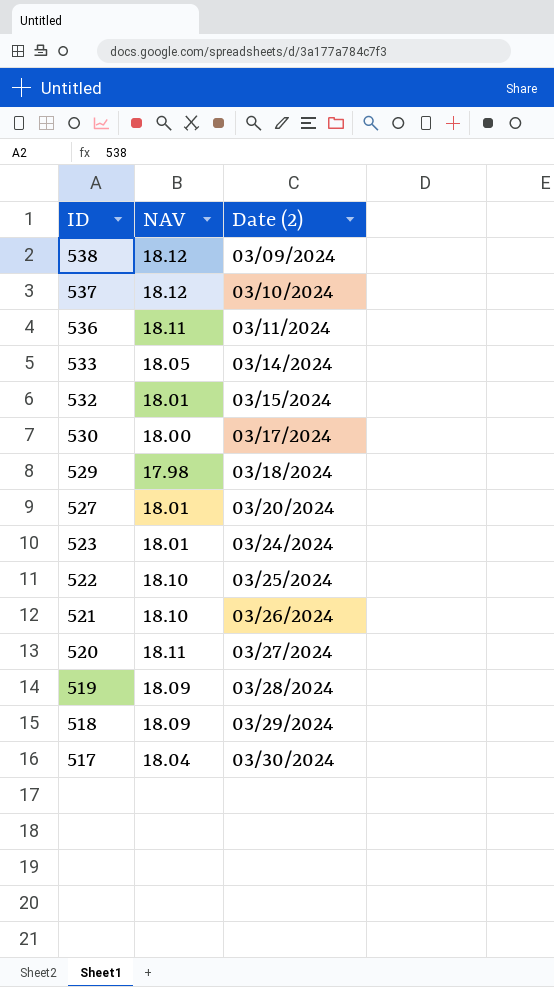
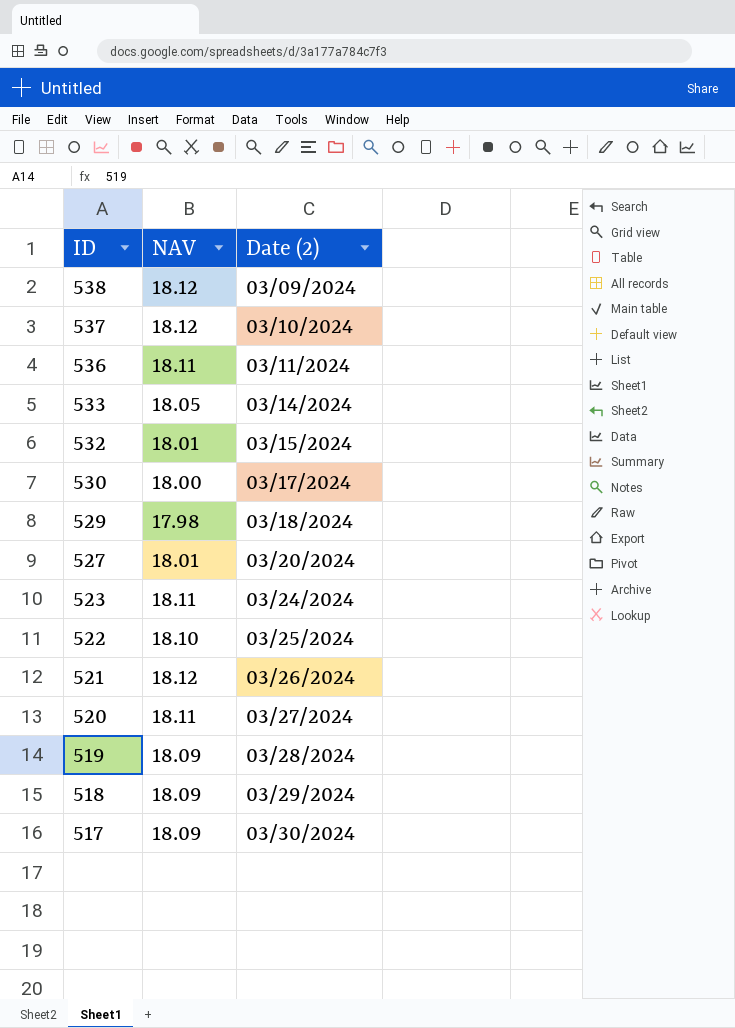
523 | NAV: 18.01 -> 18.11
521 | NAV: 18.10 -> 18.12
517 | NAV: 18.04 -> 18.09

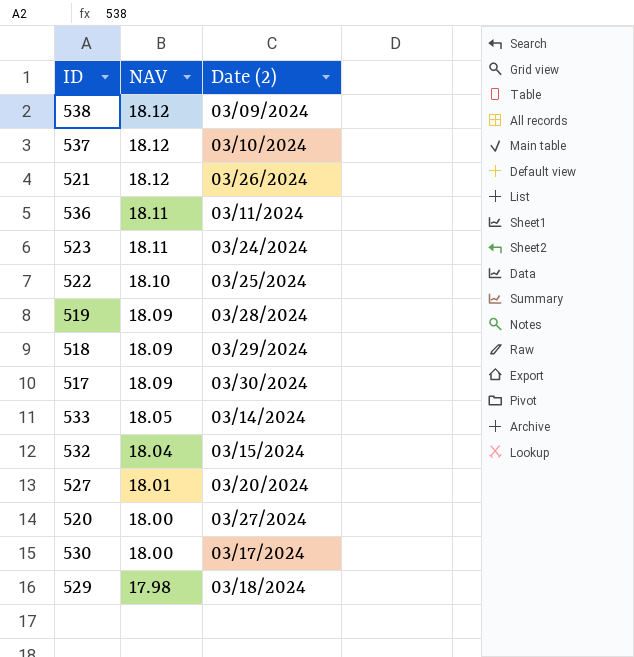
row order: ID descending -> NAV descending
532 | NAV: 18.01 -> 18.04
520 | NAV: 18.11 -> 18.00

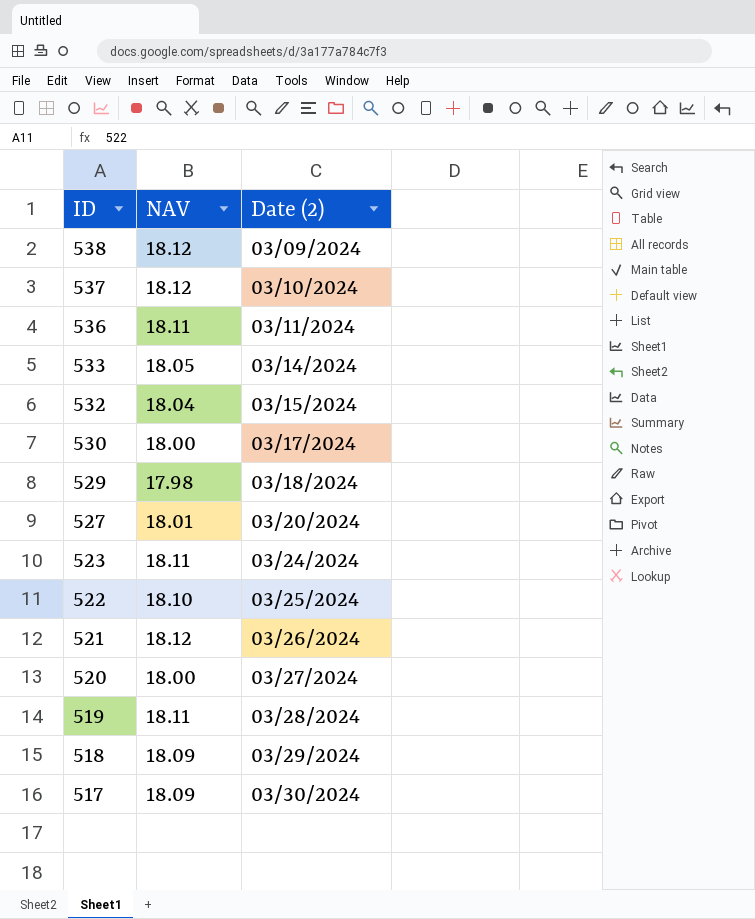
row order: NAV descending -> ID descending
519 | NAV: 18.09 -> 18.11

